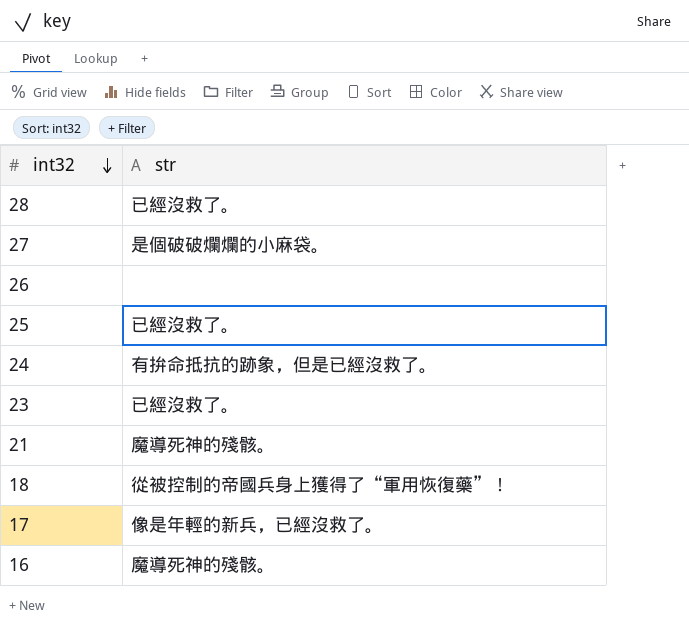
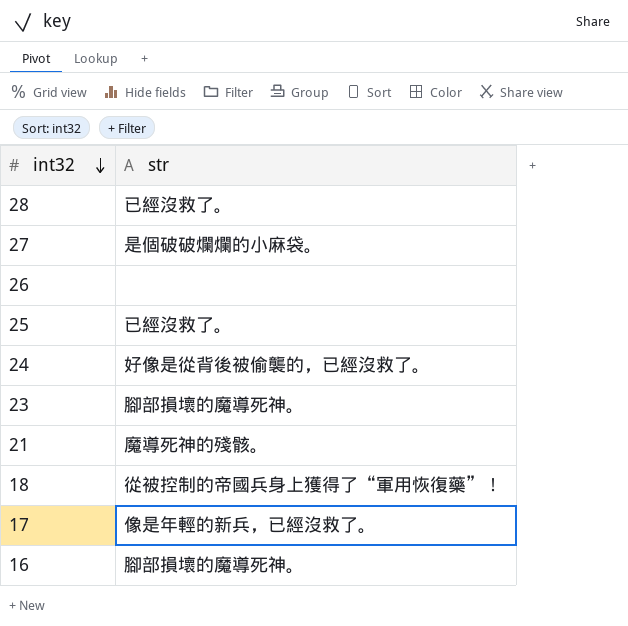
24 | str: 有拚命抵抗的跡象，但是已經沒救了。 -> 好像是從背後被偷襲的，已經沒救了。
23 | str: 已經沒救了。 -> 腳部損壞的魔導死神。
16 | str: 魔導死神的殘骸。 -> 腳部損壞的魔導死神。

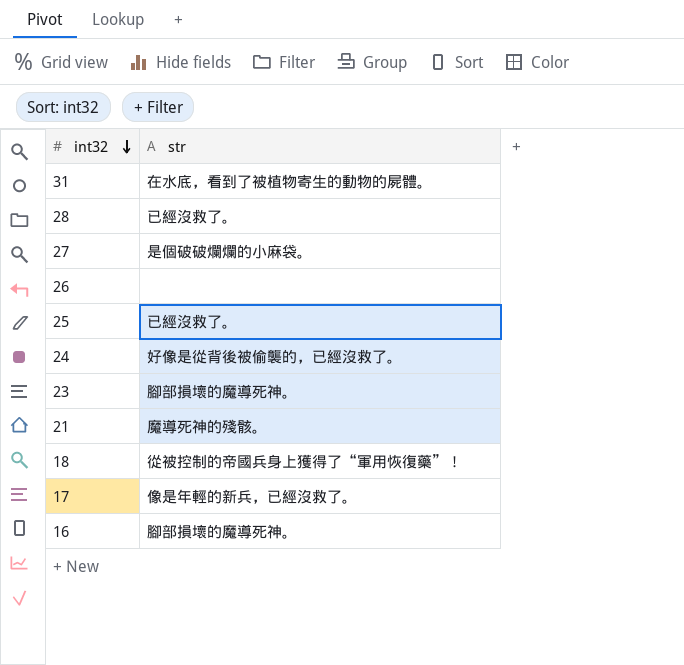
row 31: none -> 在水底，看到了被植物寄生的動物的屍體。

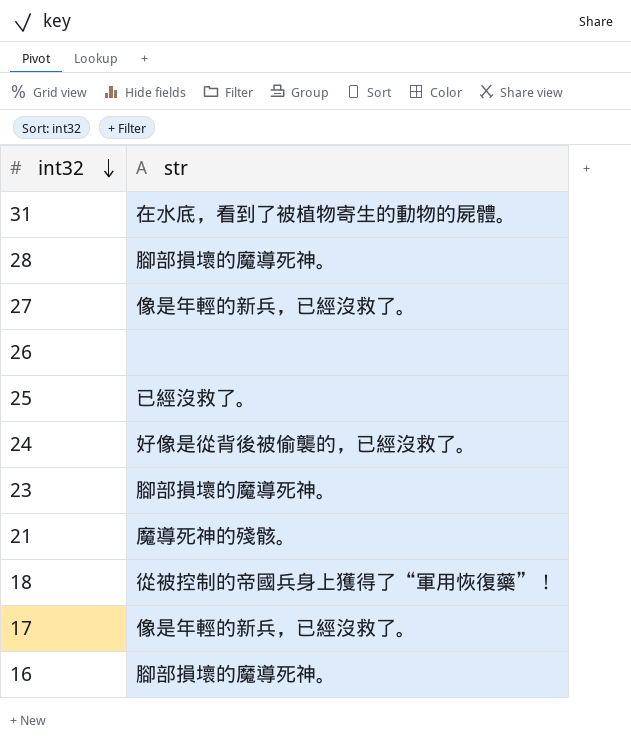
28 | str: 已經沒救了。 -> 腳部損壞的魔導死神。
27 | str: 是個破破爛爛的小麻袋。 -> 像是年輕的新兵，已經沒救了。

